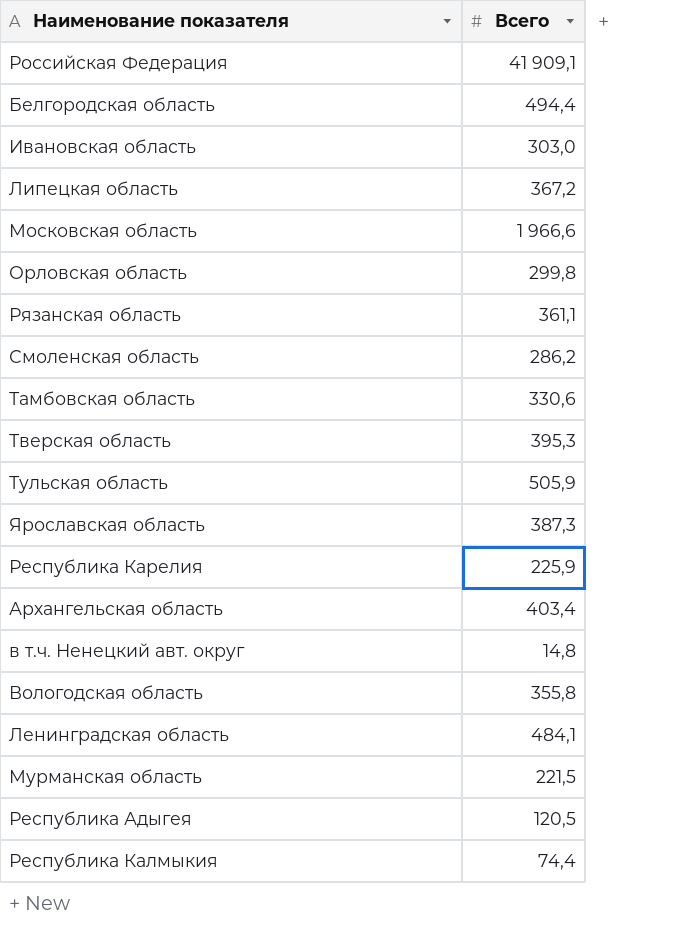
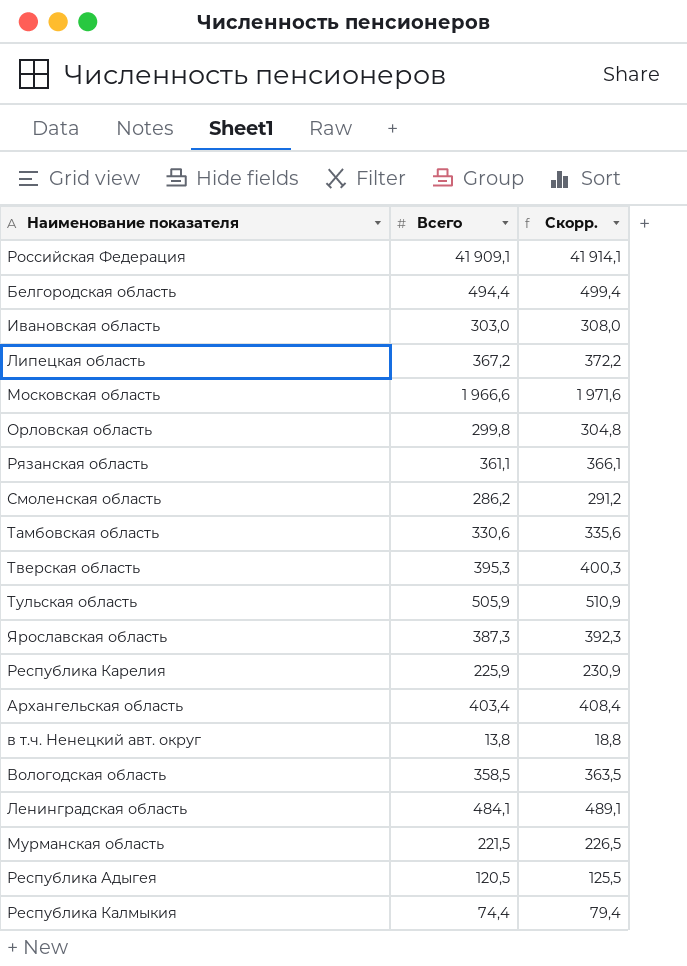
column Скорр. | formula: none -> [Всего] + 5
в т.ч. Ненецкий авт. округ | Всего: 14,8 -> 13,8
Вологодская область | Всего: 355,8 -> 358,5

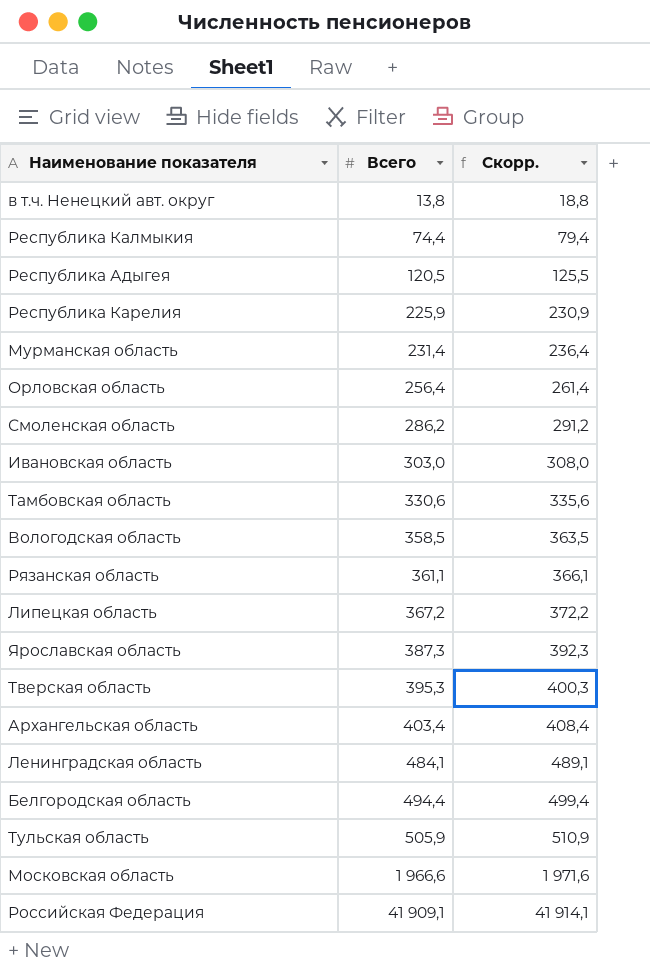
row order: none -> Всего ascending
Мурманская область | Всего: 221,5 -> 231,4
Мурманская область | Скорр.: 226,5 -> 236,4
Орловская область | Всего: 299,8 -> 256,4
Орловская область | Скорр.: 304,8 -> 261,4

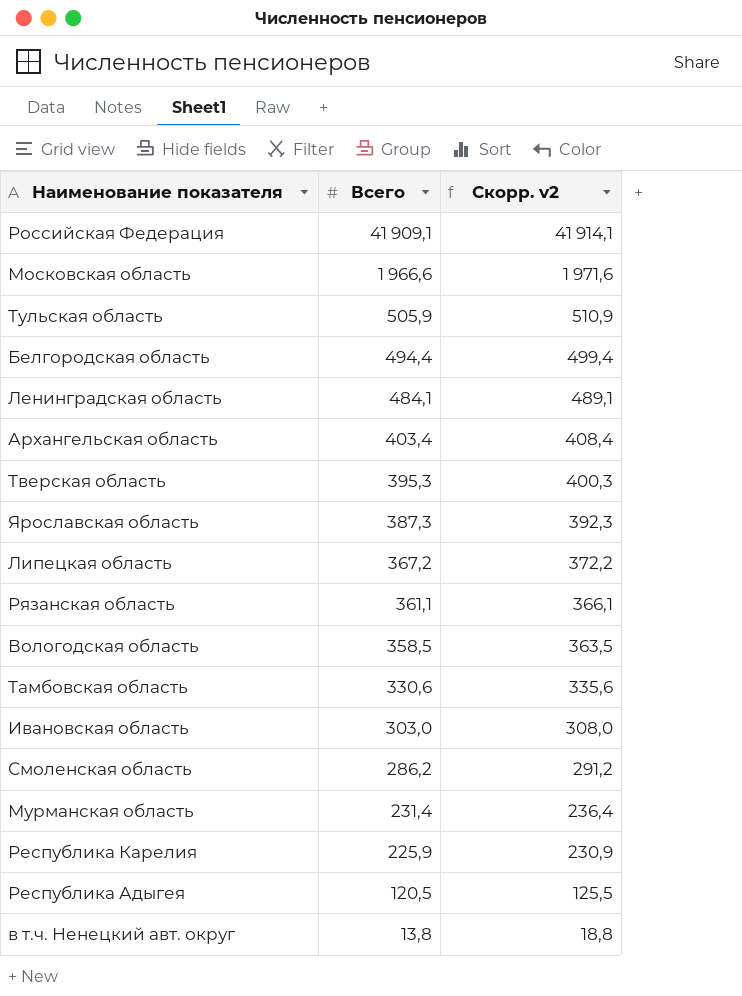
row order: Всего ascending -> Всего descending
column name: Скорр. -> Скорр. v2
row Республика Калмыкия: 74,4 | 79,4 -> none
row Орловская область: 256,4 | 261,4 -> none

